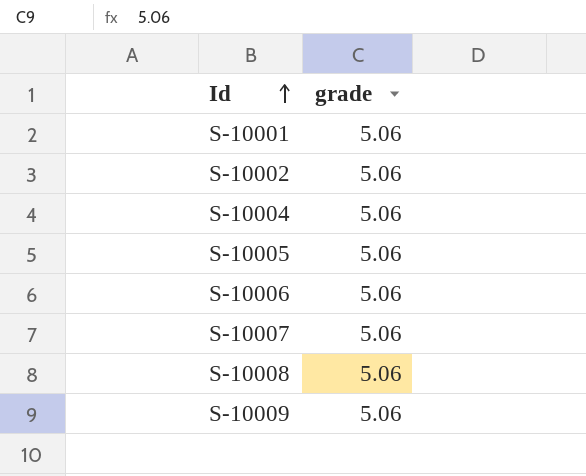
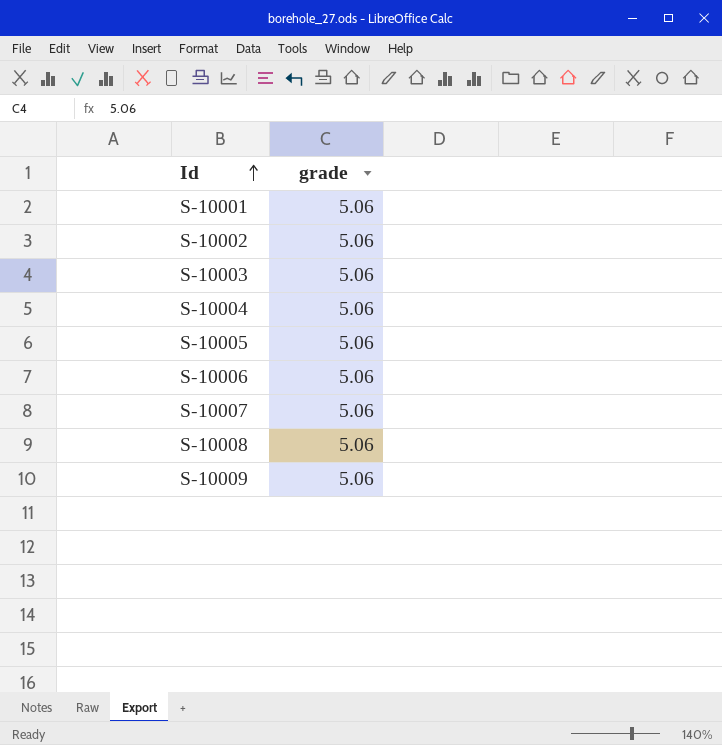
row S-10003: none -> 5.06

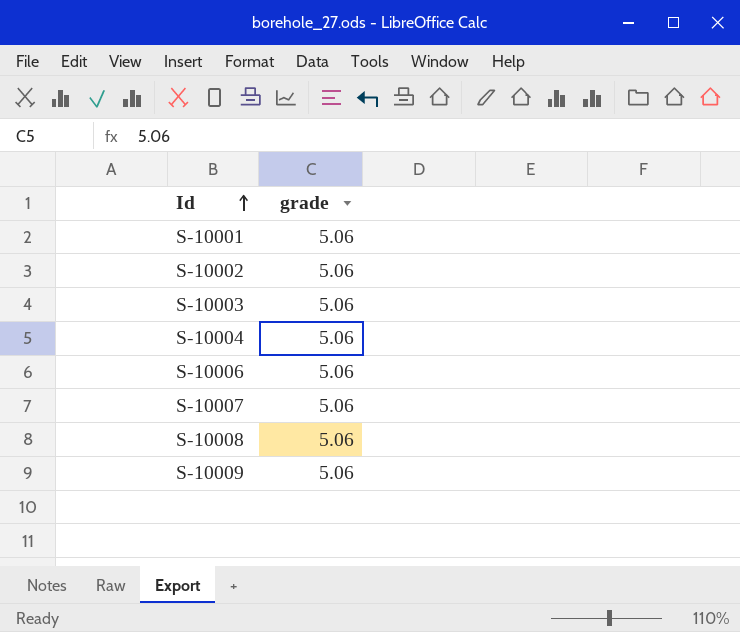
row S-10005: 5.06 -> none

